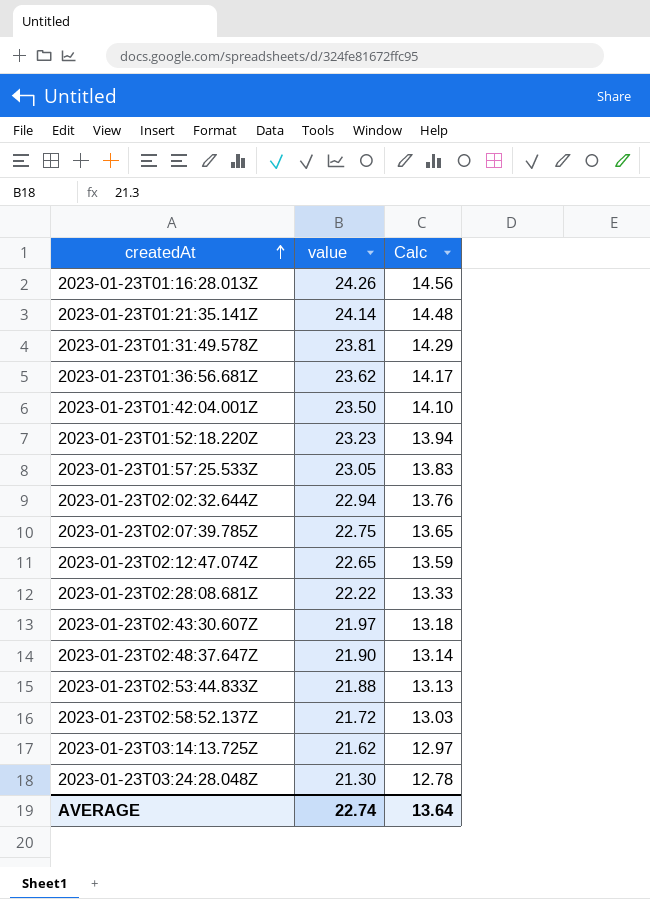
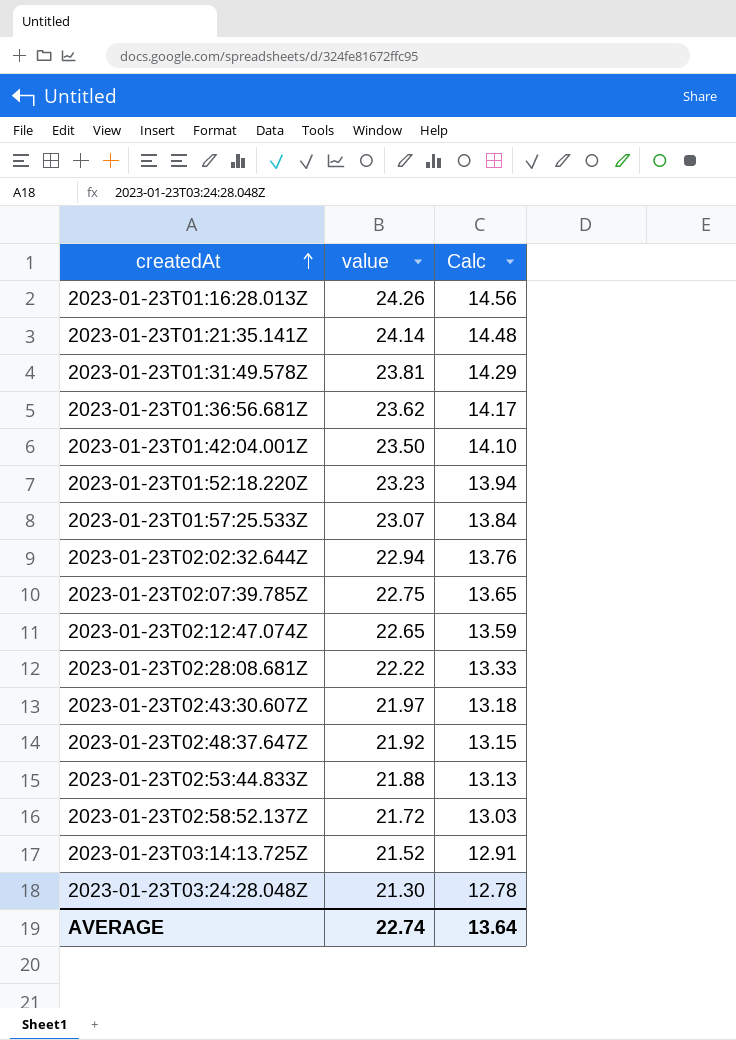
2023-01-23T01:57:25.533Z | value: 23.05 -> 23.07
2023-01-23T01:57:25.533Z | Calc: 13.83 -> 13.84
2023-01-23T02:48:37.647Z | value: 21.90 -> 21.92
2023-01-23T02:48:37.647Z | Calc: 13.14 -> 13.15
2023-01-23T03:14:13.725Z | value: 21.62 -> 21.52
2023-01-23T03:14:13.725Z | Calc: 12.97 -> 12.91

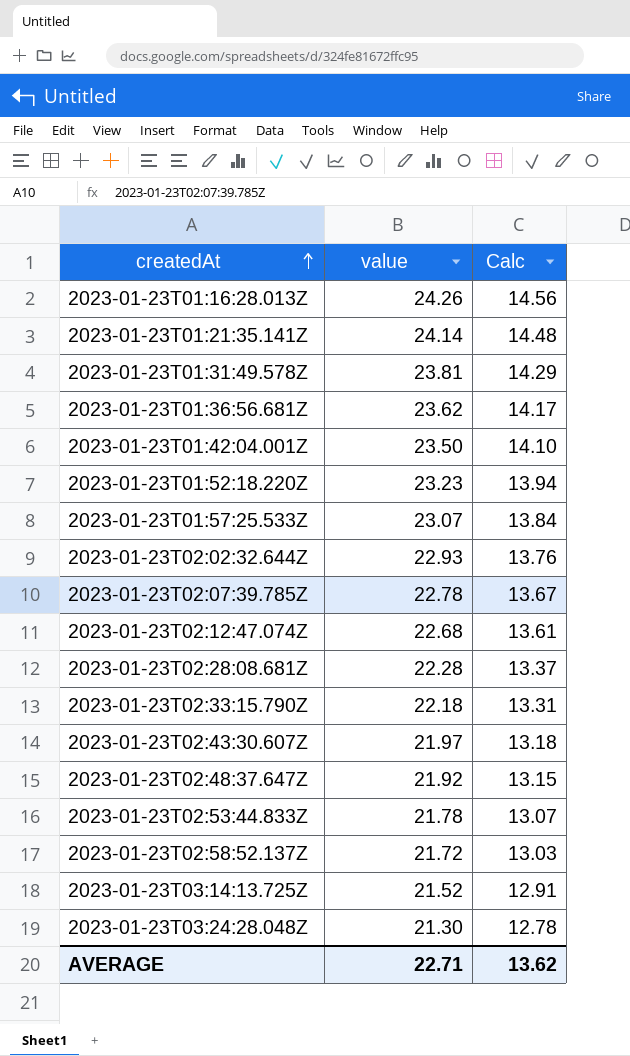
2023-01-23T02:02:32.644Z | value: 22.94 -> 22.93
2023-01-23T02:07:39.785Z | value: 22.75 -> 22.78
2023-01-23T02:07:39.785Z | Calc: 13.65 -> 13.67
2023-01-23T02:12:47.074Z | value: 22.65 -> 22.68
2023-01-23T02:12:47.074Z | Calc: 13.59 -> 13.61
2023-01-23T02:28:08.681Z | value: 22.22 -> 22.28
2023-01-23T02:28:08.681Z | Calc: 13.33 -> 13.37
row 2023-01-23T02:33:15.790Z: none -> 22.18 | 13.31
2023-01-23T02:53:44.833Z | value: 21.88 -> 21.78
2023-01-23T02:53:44.833Z | Calc: 13.13 -> 13.07
AVERAGE | value: 22.74 -> 22.71
AVERAGE | Calc: 13.64 -> 13.62

